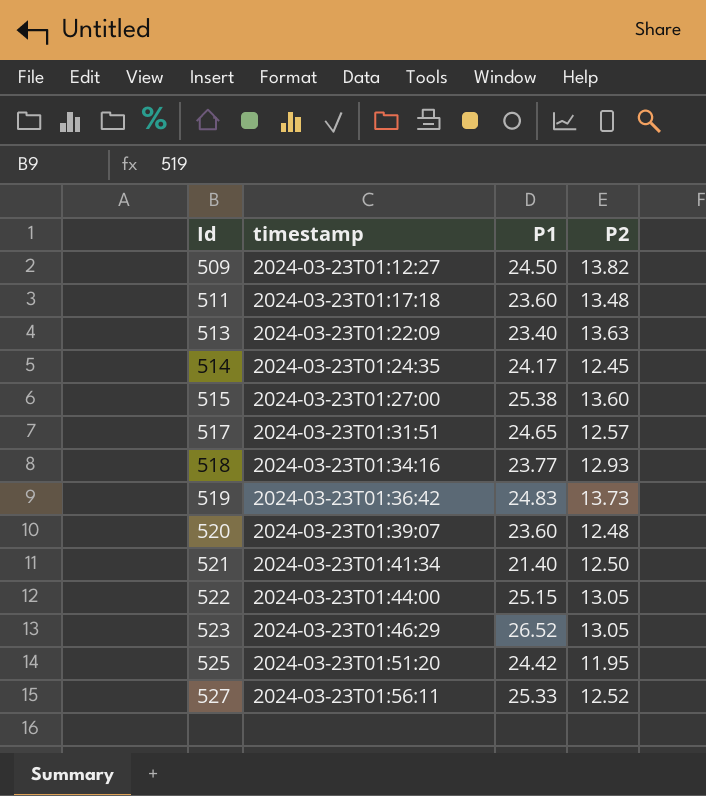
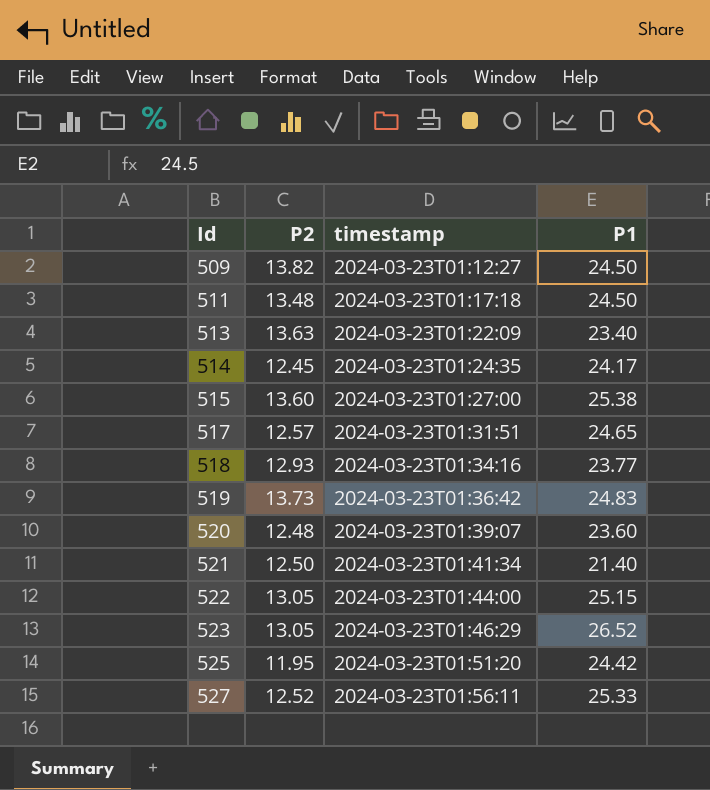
column P2 | position: 4 -> 2
511 | P1: 23.60 -> 24.50

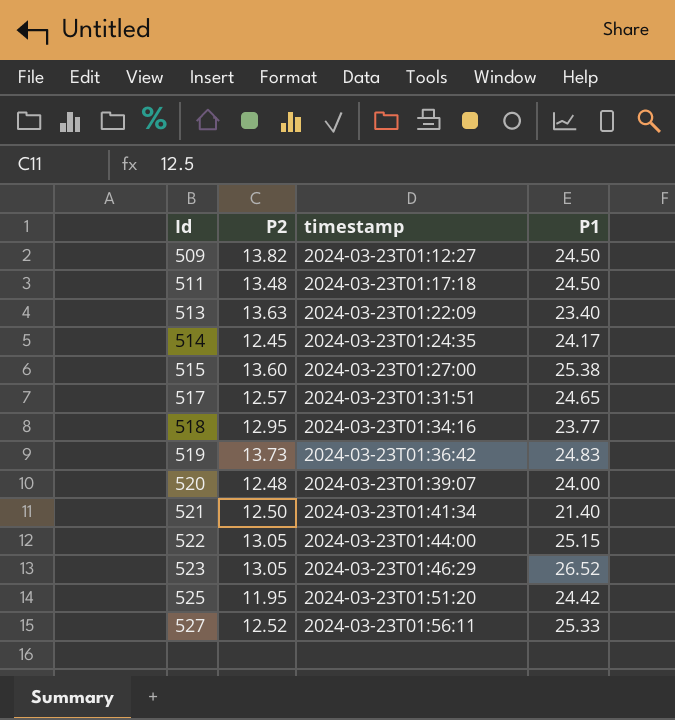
518 | P2: 12.93 -> 12.95
520 | P1: 23.60 -> 24.00

